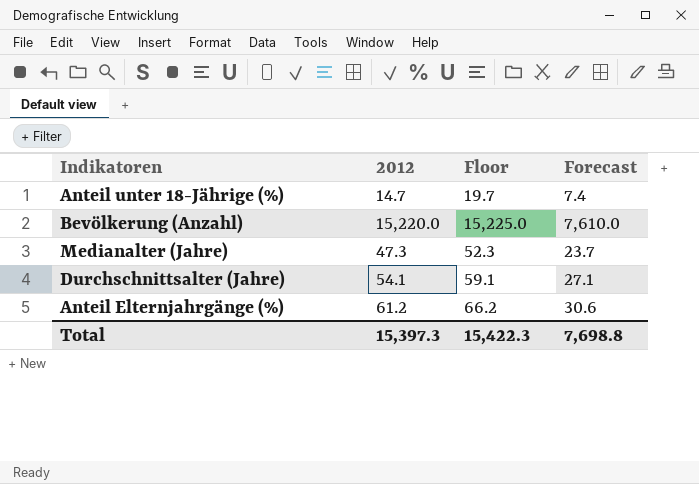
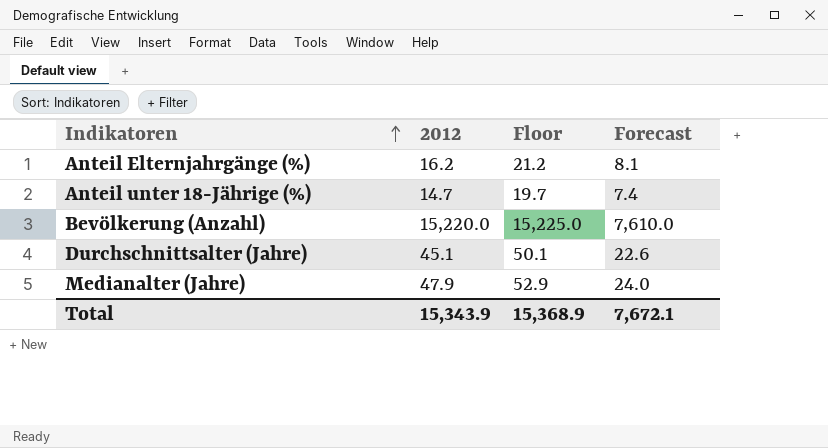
row order: none -> Indikatoren ascending
Anteil Elternjahrgänge (%) | 2012: 61.2 -> 16.2
Anteil Elternjahrgänge (%) | Floor: 66.2 -> 21.2
Anteil Elternjahrgänge (%) | Forecast: 30.6 -> 8.1
Durchschnittsalter (Jahre) | 2012: 54.1 -> 45.1
Durchschnittsalter (Jahre) | Floor: 59.1 -> 50.1
Durchschnittsalter (Jahre) | Forecast: 27.1 -> 22.6
Medianalter (Jahre) | 2012: 47.3 -> 47.9
Medianalter (Jahre) | Floor: 52.3 -> 52.9
Medianalter (Jahre) | Forecast: 23.7 -> 24.0
Total | 2012: 15,397.3 -> 15,343.9
Total | Floor: 15,422.3 -> 15,368.9
Total | Forecast: 7,698.8 -> 7,672.1

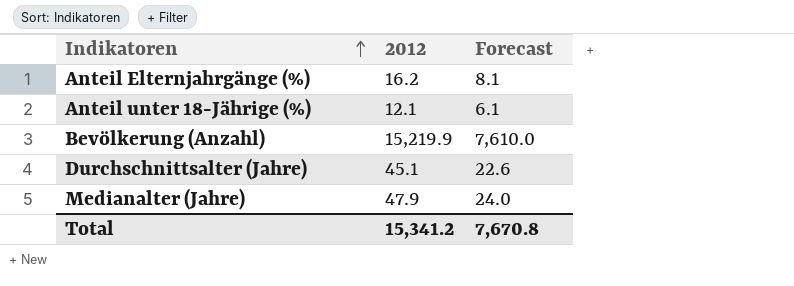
column Floor | formula: [2012] + 5 -> none
Anteil unter 18-Jährige (%) | 2012: 14.7 -> 12.1
Anteil unter 18-Jährige (%) | Forecast: 7.4 -> 6.1
Bevölkerung (Anzahl) | 2012: 15,220.0 -> 15,219.9
Total | 2012: 15,343.9 -> 15,341.2
Total | Forecast: 7,672.1 -> 7,670.8

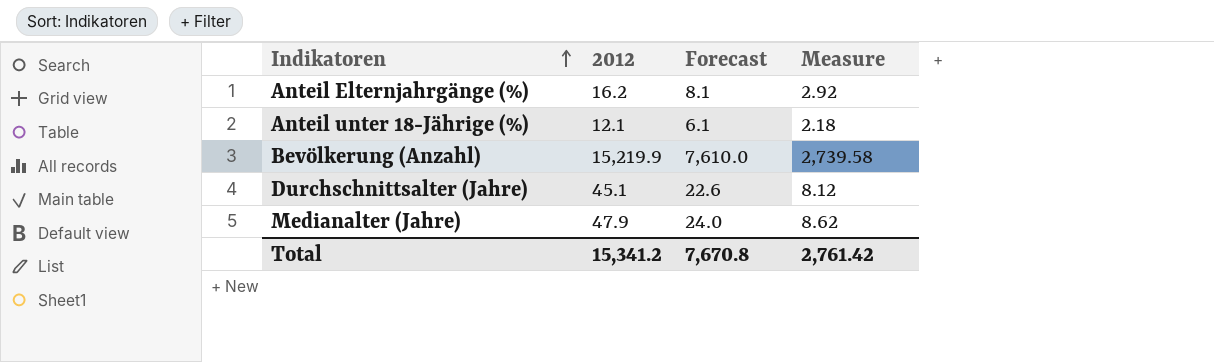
column Measure | formula: none -> [2012] * 0.18

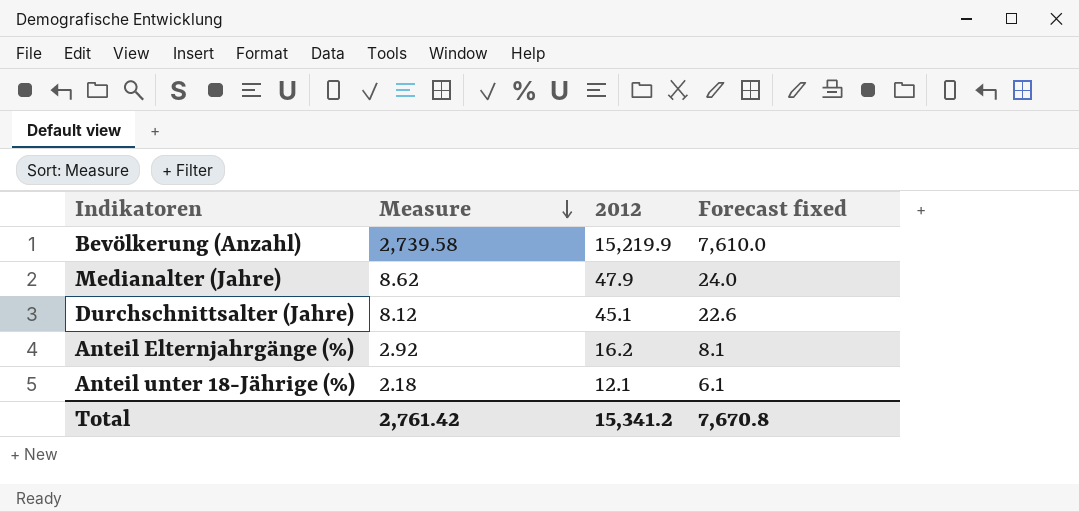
row order: Indikatoren ascending -> Measure descending
column Measure | position: 4 -> 2
column name: Forecast -> Forecast fixed

